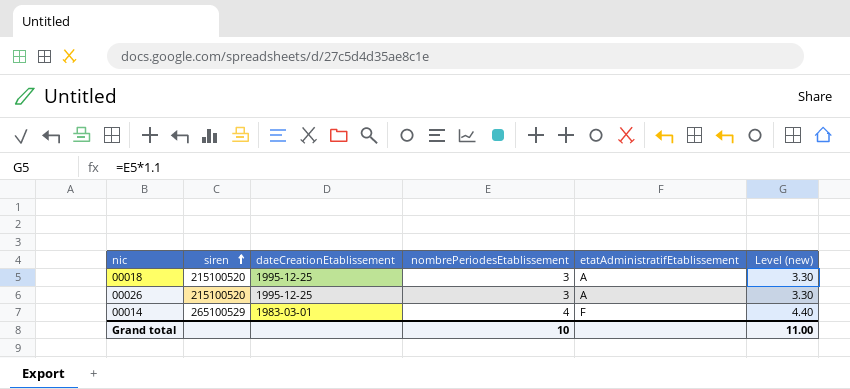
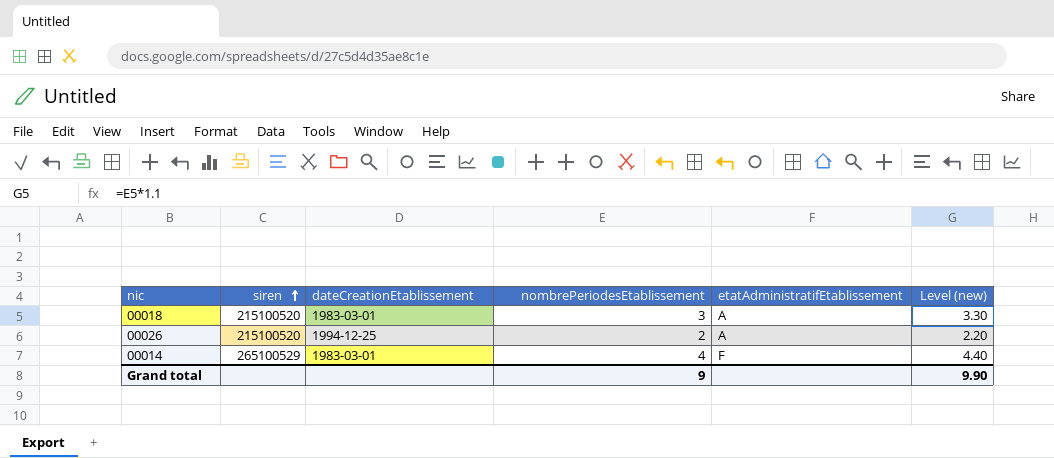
00018 | dateCreationEtablissement: 1995-12-25 -> 1983-03-01
00026 | dateCreationEtablissement: 1995-12-25 -> 1994-12-25
00026 | nombrePeriodesEtablissement: 3 -> 2
00026 | Level (new): 3.30 -> 2.20
Grand total | nombrePeriodesEtablissement: 10 -> 9
Grand total | Level (new): 11.00 -> 9.90

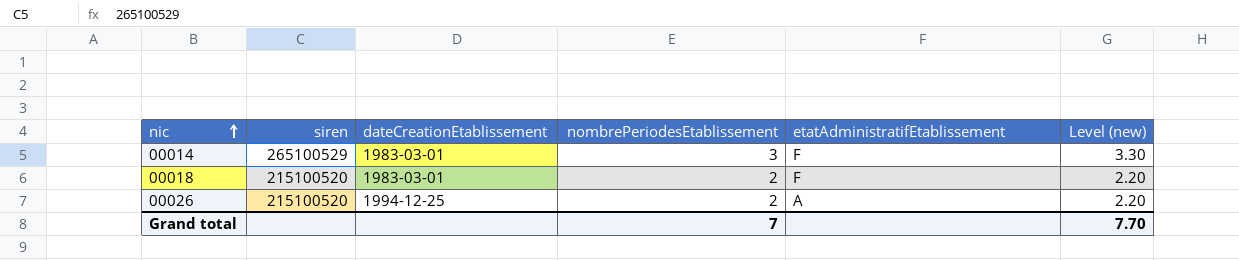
row order: siren ascending -> nic ascending
00014 | nombrePeriodesEtablissement: 4 -> 3
00014 | Level (new): 4.40 -> 3.30
00018 | nombrePeriodesEtablissement: 3 -> 2
00018 | etatAdministratifEtablissement: A -> F
00018 | Level (new): 3.30 -> 2.20
Grand total | nombrePeriodesEtablissement: 9 -> 7
Grand total | Level (new): 9.90 -> 7.70

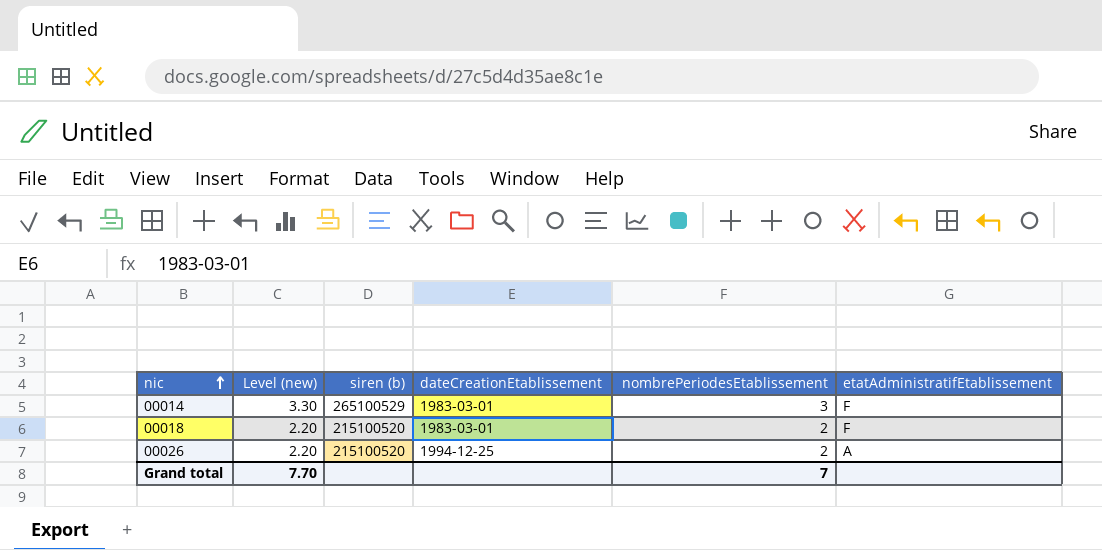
column Level (new) | position: 6 -> 2
column name: siren -> siren (b)

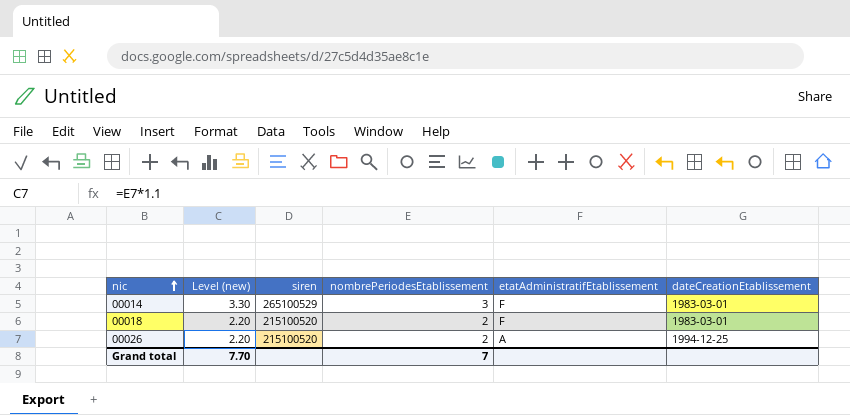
column name: siren (b) -> siren
column dateCreationEtablissement | position: 4 -> 6

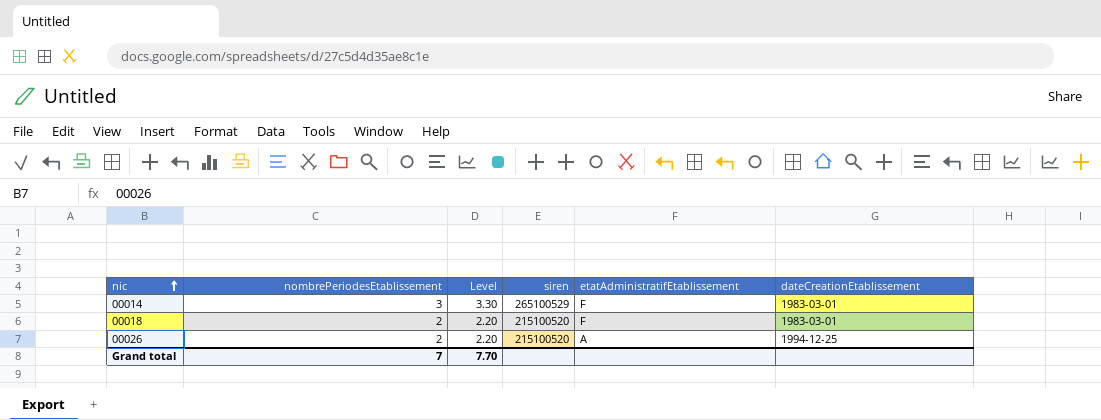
column nombrePeriodesEtablissement | position: 4 -> 2
column name: Level (new) -> Level

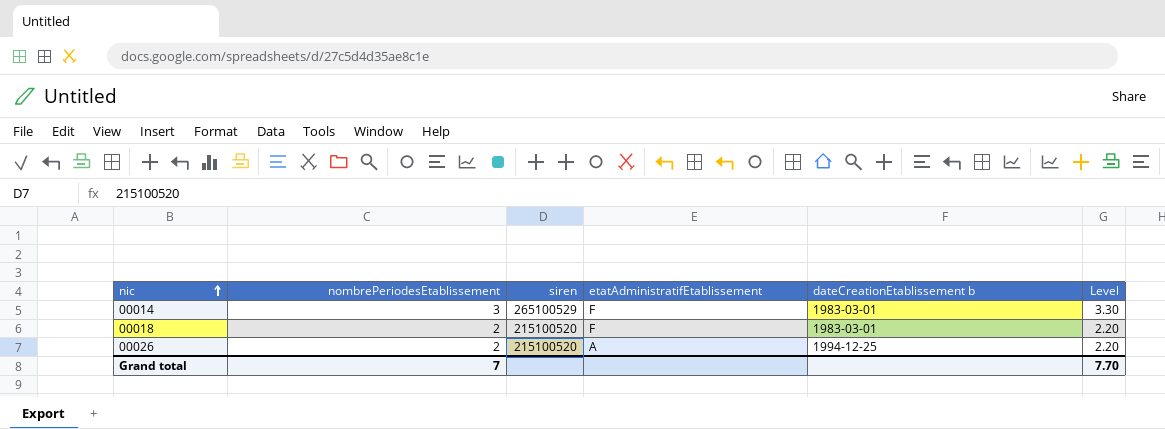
column name: dateCreationEtablissement -> dateCreationEtablissement b
column Level | position: 3 -> 6

